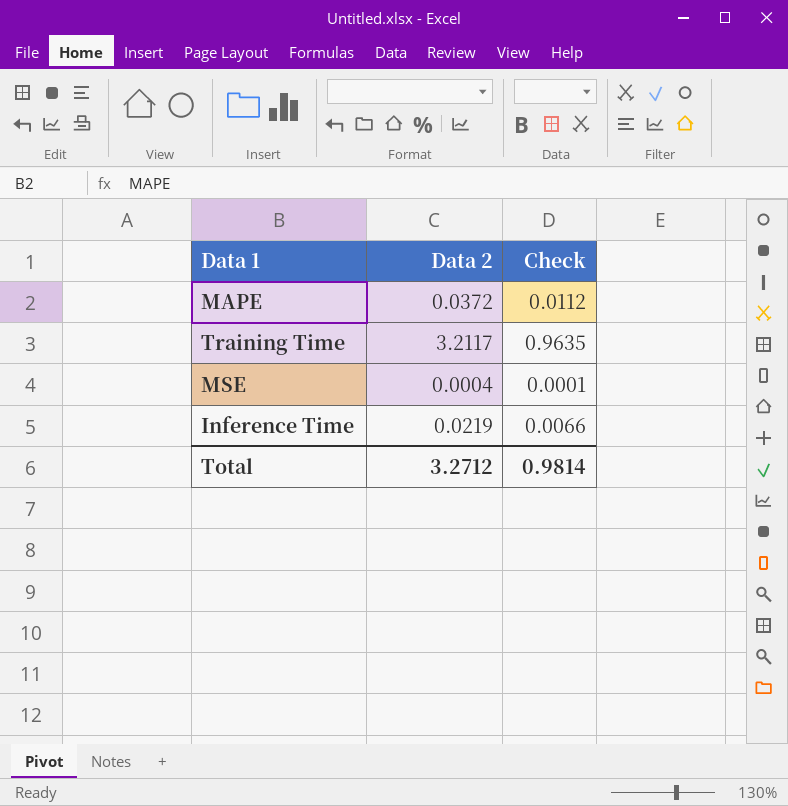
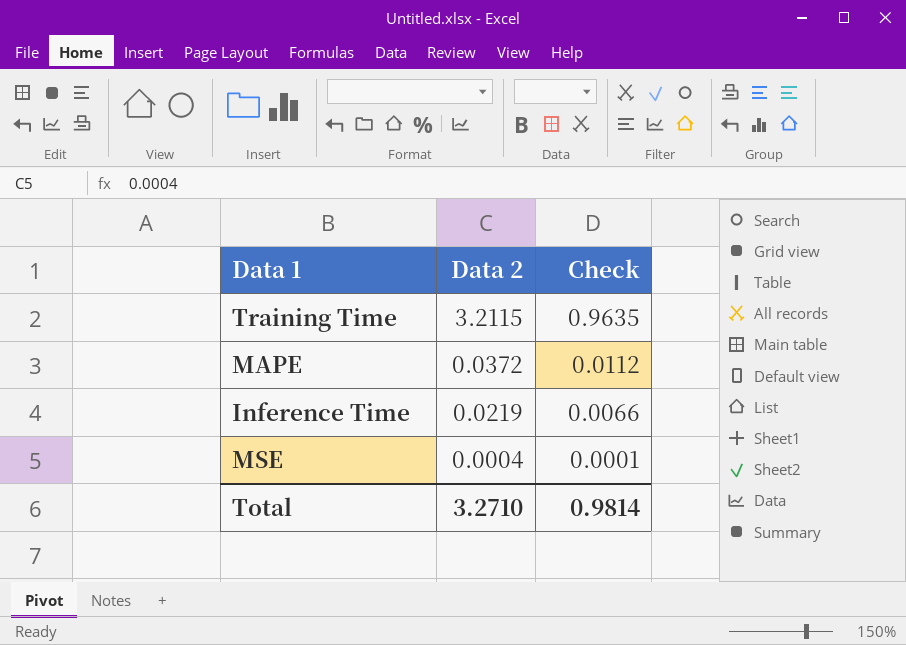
row order: none -> Data 2 descending
Training Time | Data 2: 3.2117 -> 3.2115
Total | Data 2: 3.2712 -> 3.2710

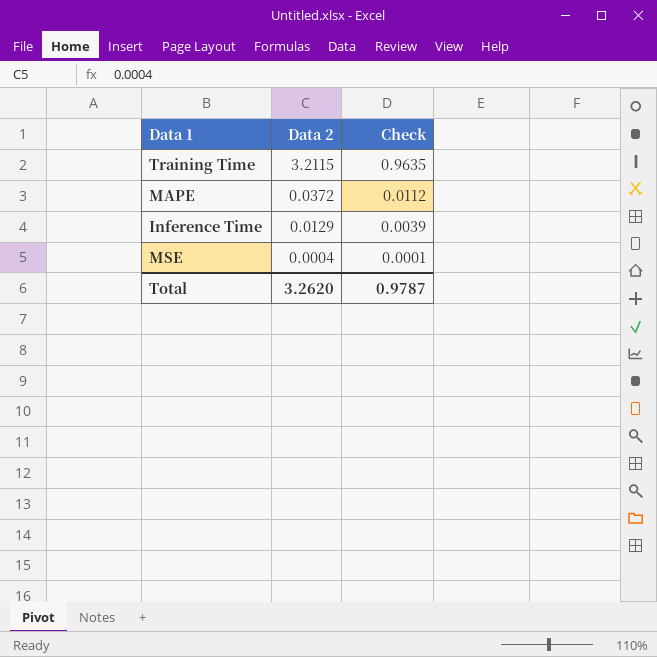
Inference Time | Data 2: 0.0219 -> 0.0129
Inference Time | Check: 0.0066 -> 0.0039
Total | Data 2: 3.2710 -> 3.2620
Total | Check: 0.9814 -> 0.9787

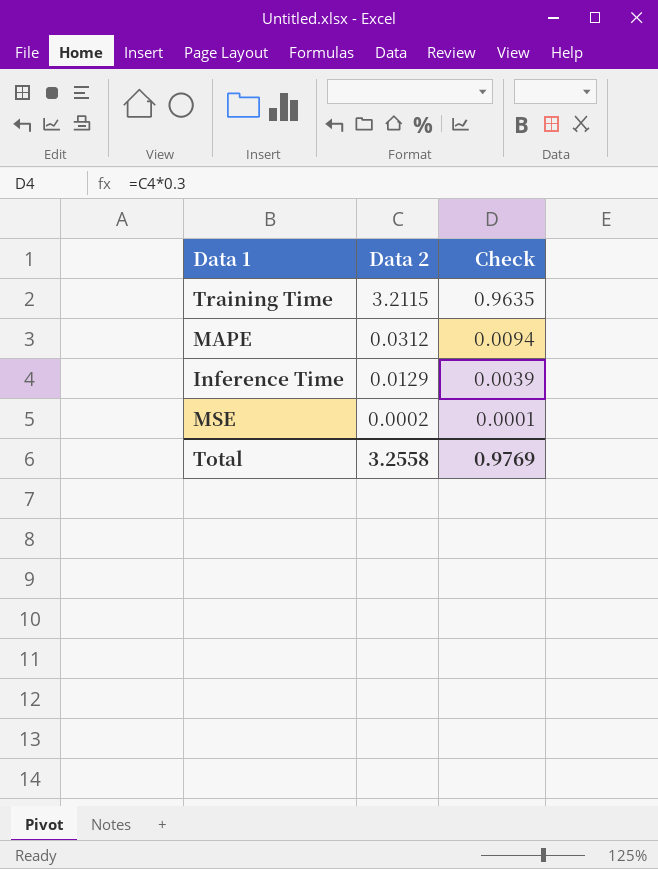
MAPE | Data 2: 0.0372 -> 0.0312
MAPE | Check: 0.0112 -> 0.0094
MSE | Data 2: 0.0004 -> 0.0002
Total | Data 2: 3.2620 -> 3.2558
Total | Check: 0.9787 -> 0.9769

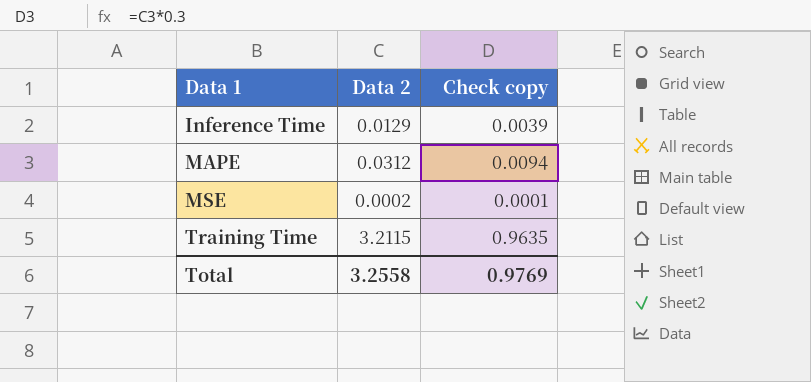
row order: Data 2 descending -> Data 1 ascending
column name: Check -> Check copy

